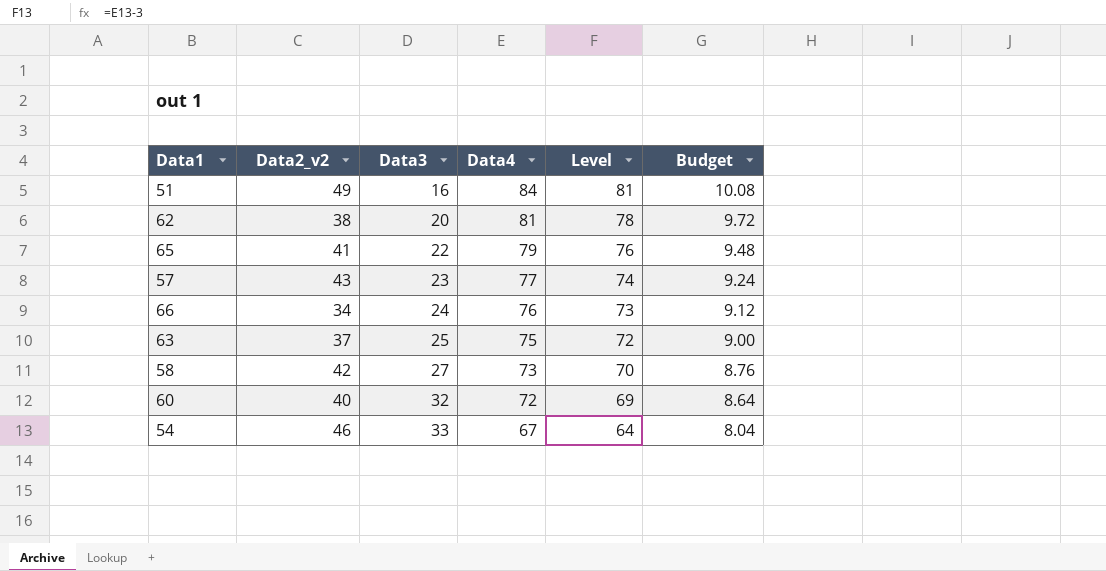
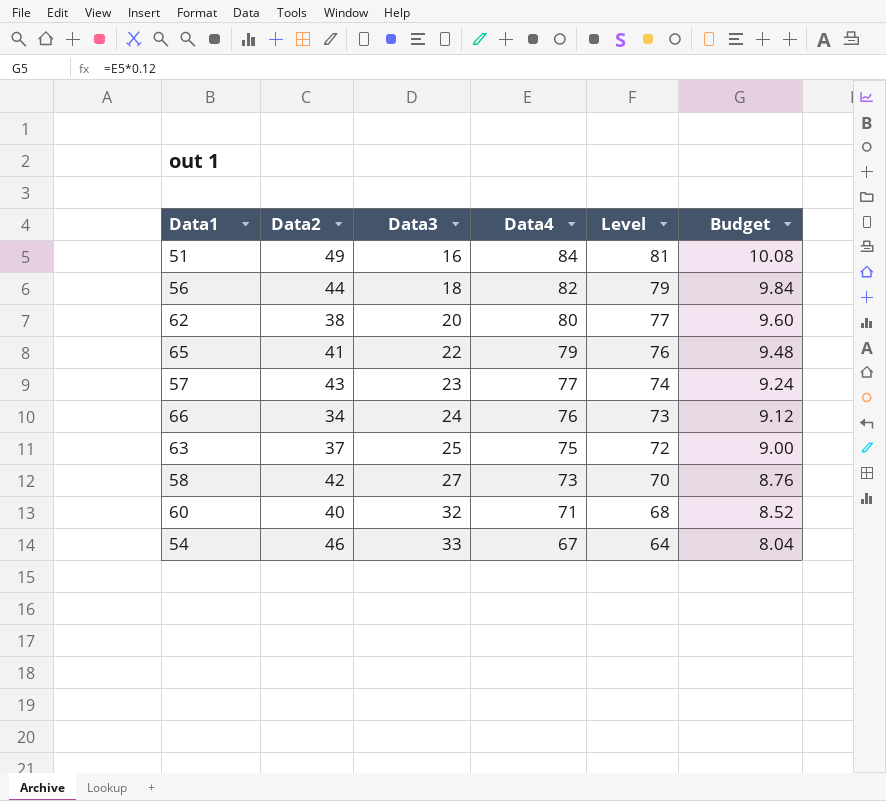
column name: Data2_v2 -> Data2
row 56: none -> 44 | 18 | 82 | 79 | 9.84
62 | Data4: 81 -> 80
62 | Level: 78 -> 77
62 | Budget: 9.72 -> 9.60
60 | Data4: 72 -> 71
60 | Level: 69 -> 68
60 | Budget: 8.64 -> 8.52

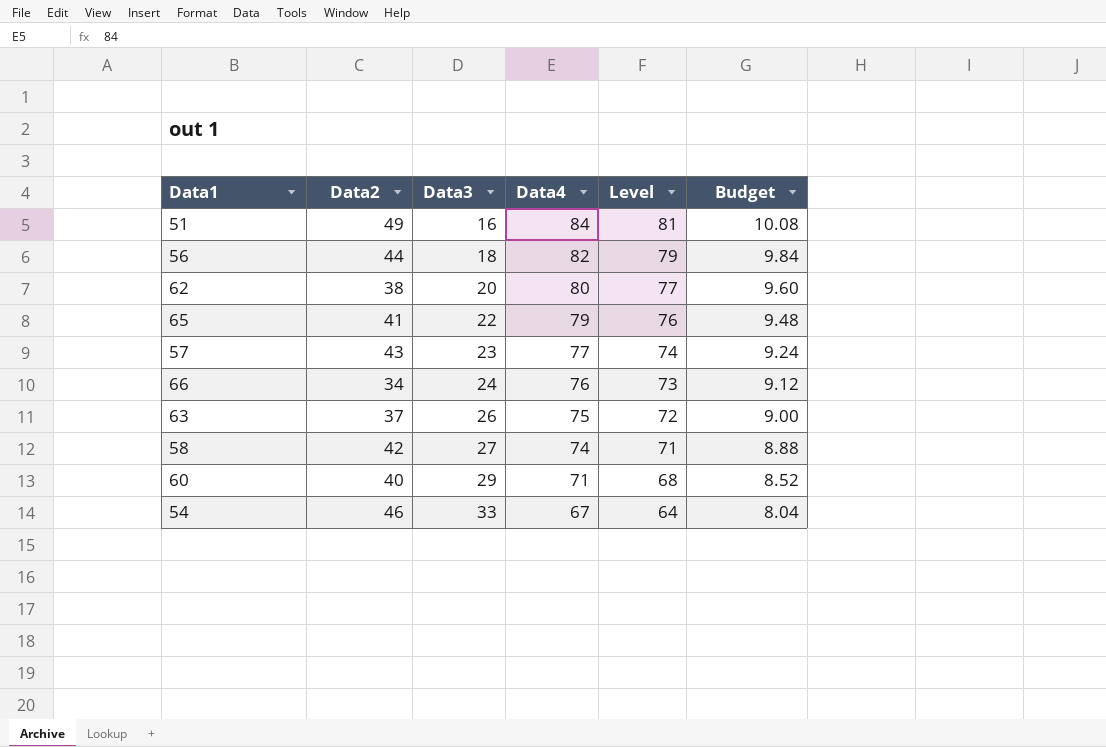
63 | Data3: 25 -> 26
58 | Data4: 73 -> 74
58 | Level: 70 -> 71
58 | Budget: 8.76 -> 8.88
60 | Data3: 32 -> 29

